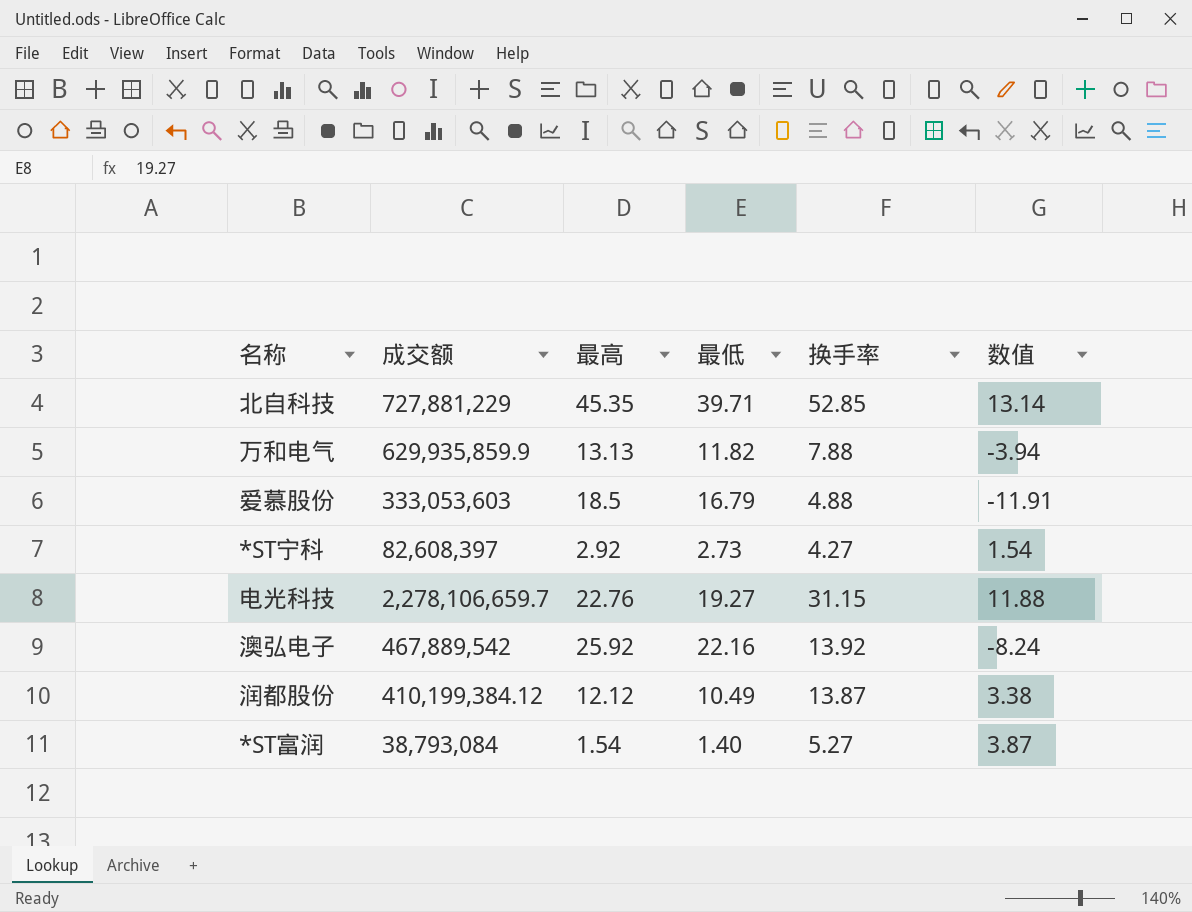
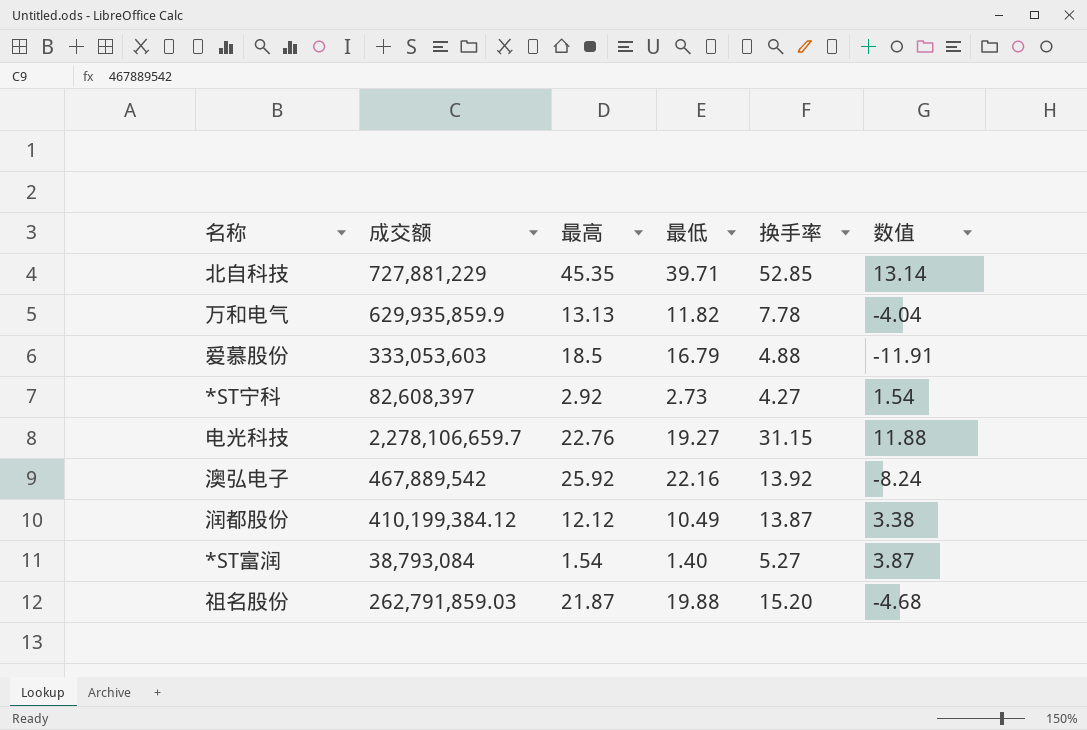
万和电气 | 换手率: 7.88 -> 7.78
万和电气 | 数值: -3.94 -> -4.04
row 祖名股份: none -> 262,791,859.03 | 21.87 | 19.88 | 15.20 | -4.68

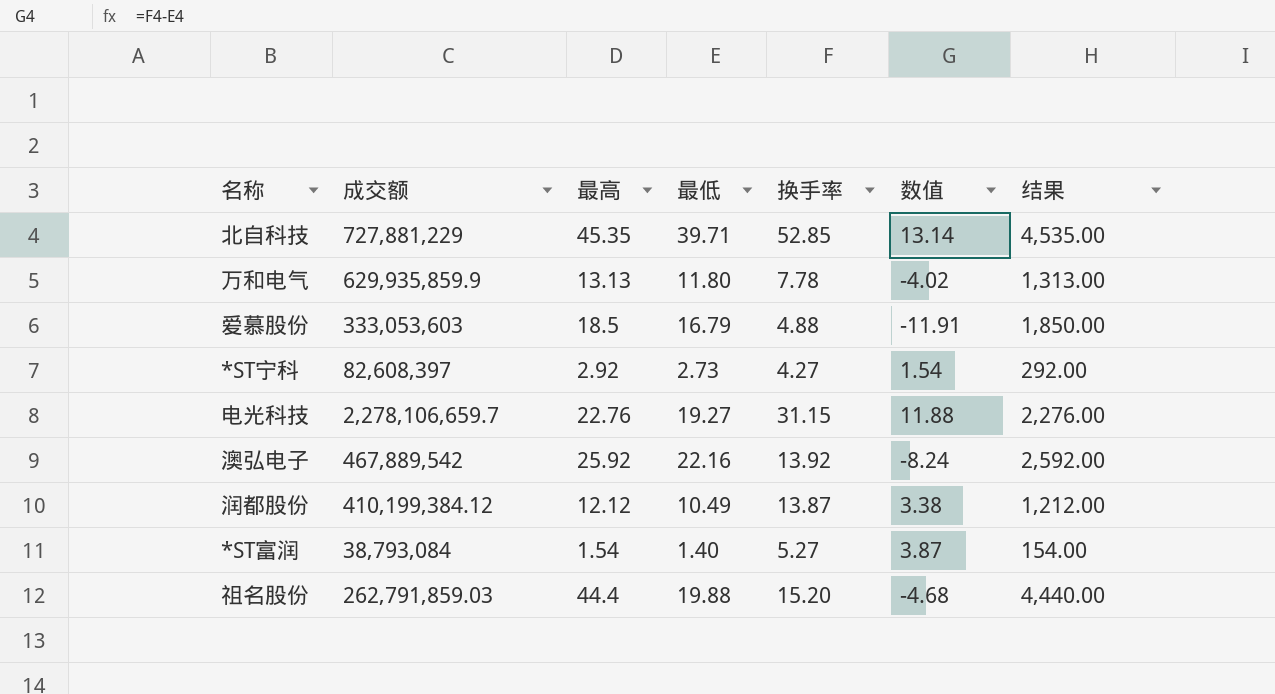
column 结果 | formula: none -> [最高] * 100
万和电气 | 最低: 11.82 -> 11.80
万和电气 | 数值: -4.04 -> -4.02
祖名股份 | 最高: 21.87 -> 44.4

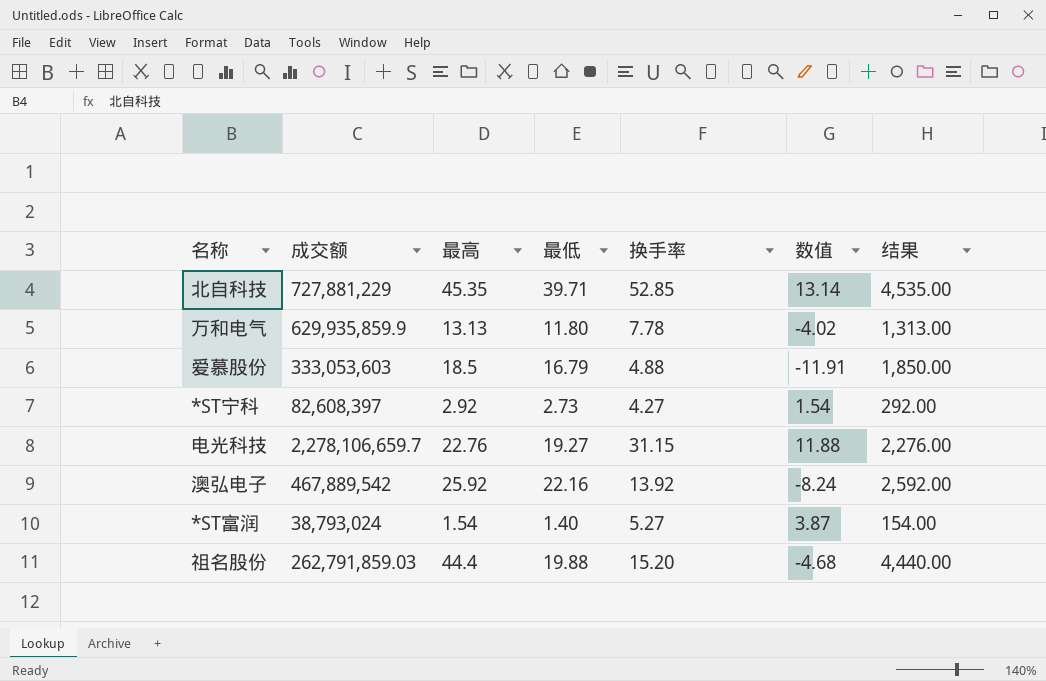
row 润都股份: 410,199,384.12 | 12.12 | 10.49 | 13.87 | 3.38 | 1,212.00 -> none
*ST富润 | 成交额: 38,793,084 -> 38,793,024

